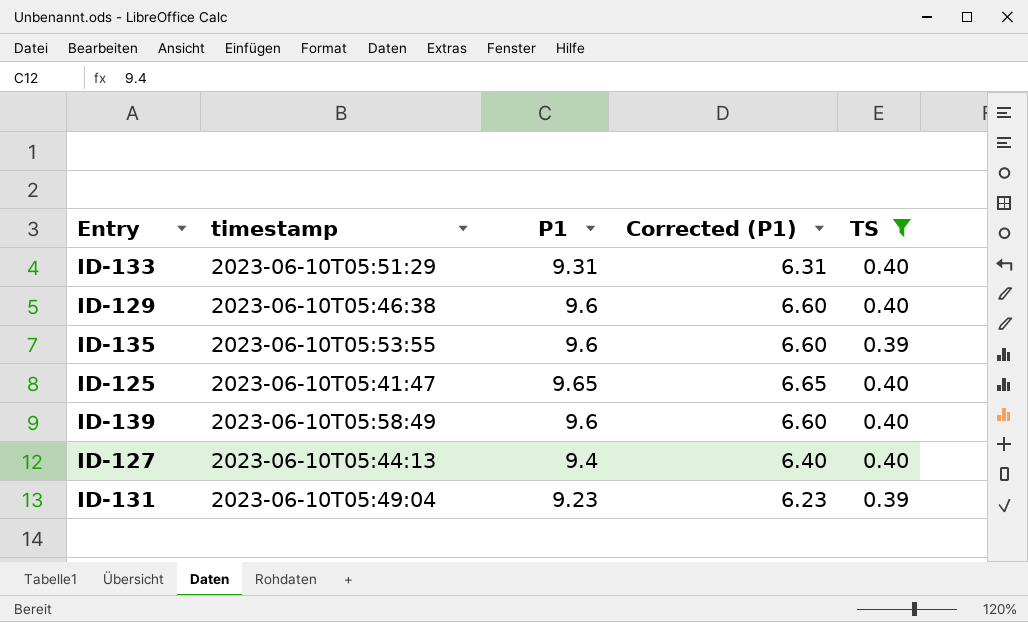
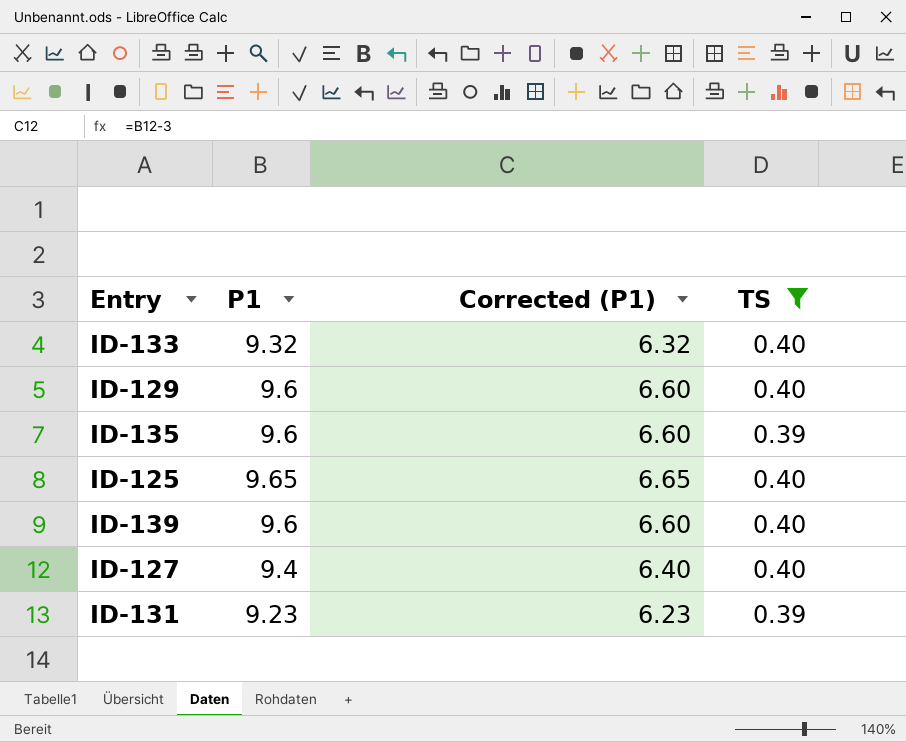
column timestamp | position: 2 -> none
ID-133 | P1: 9.31 -> 9.32
ID-133 | Corrected (P1): 6.31 -> 6.32

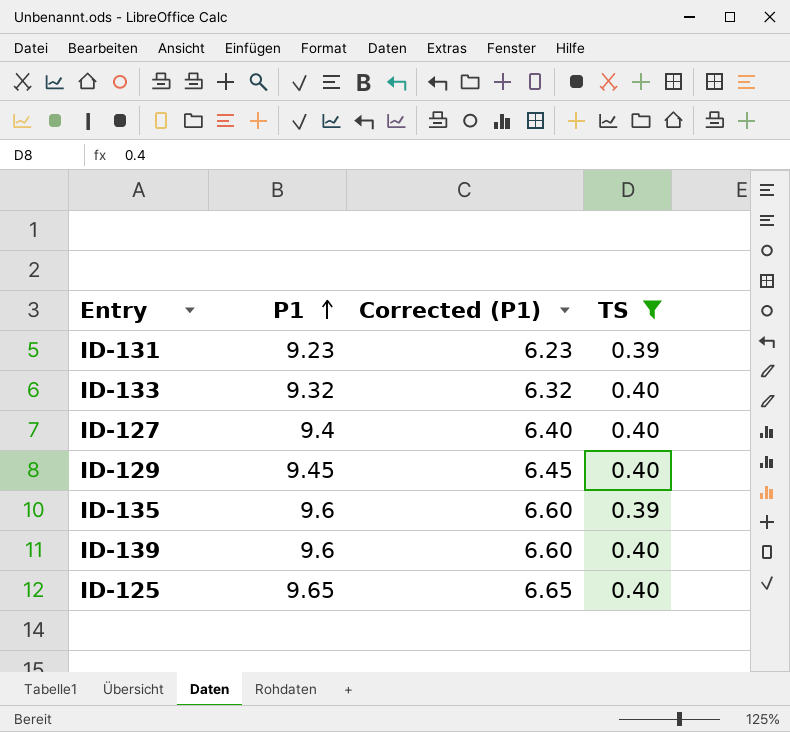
row order: none -> P1 ascending
ID-129 | P1: 9.6 -> 9.45
ID-129 | Corrected (P1): 6.60 -> 6.45

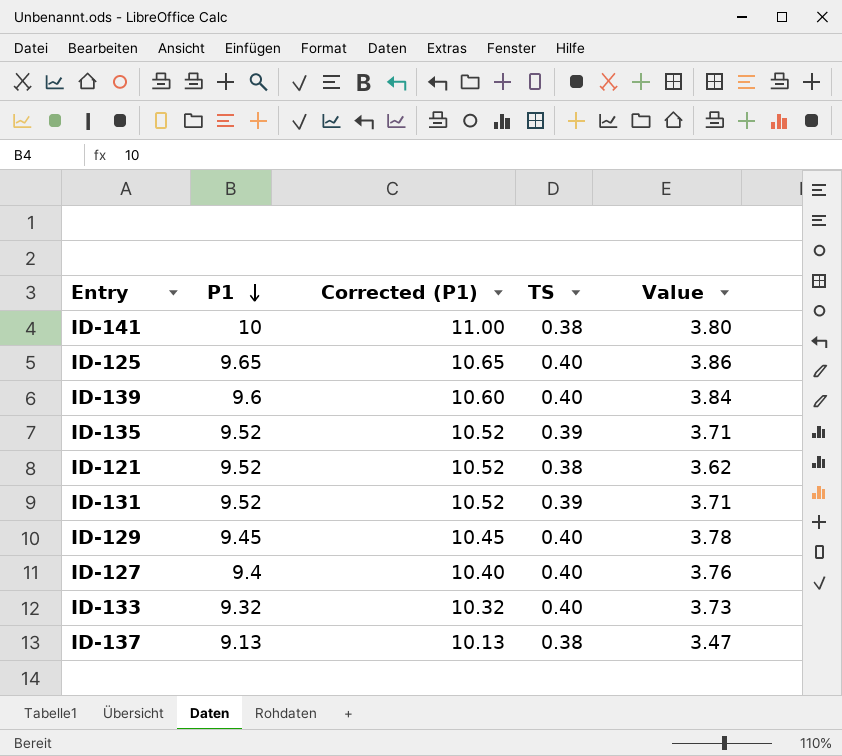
filter: TS != 0.38 -> none
row order: P1 ascending -> P1 descending
column Corrected (P1) | formula: [P1] - 3 -> [P1] + 1
column Value | formula: none -> [P1] * [TS]
ID-135 | P1: 9.6 -> 9.52
ID-131 | P1: 9.23 -> 9.52

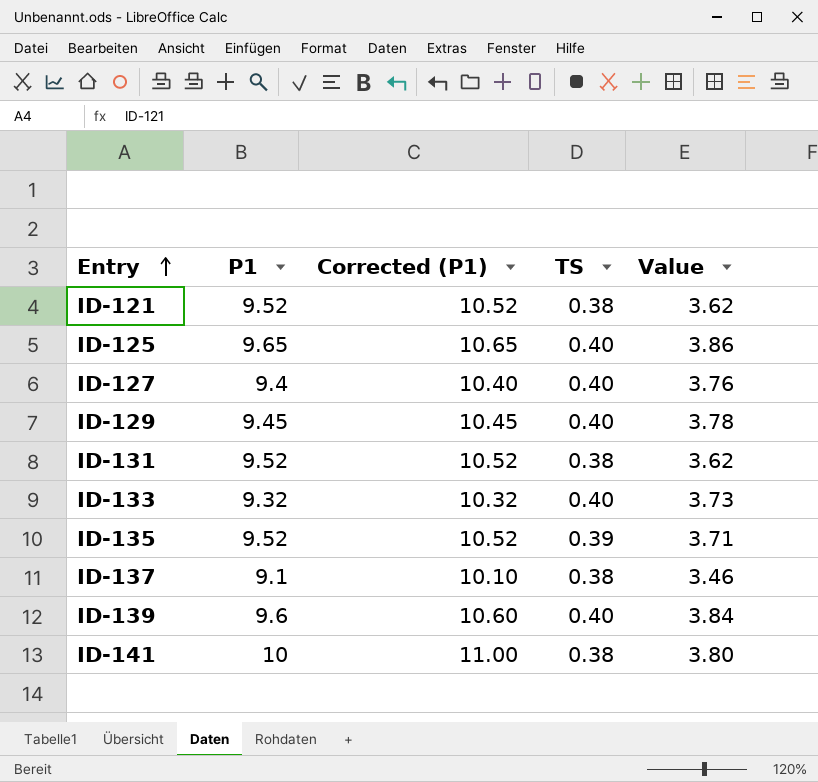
row order: P1 descending -> Entry ascending
ID-131 | TS: 0.39 -> 0.38
ID-131 | Value: 3.71 -> 3.62
ID-137 | P1: 9.13 -> 9.1
ID-137 | Corrected (P1): 10.13 -> 10.10
ID-137 | Value: 3.47 -> 3.46

